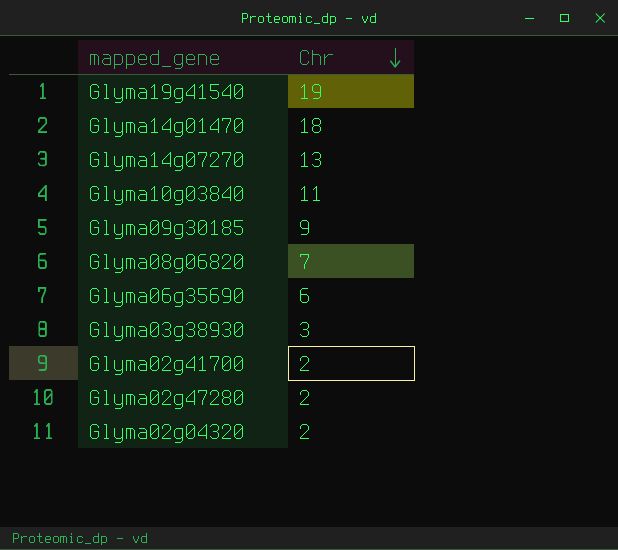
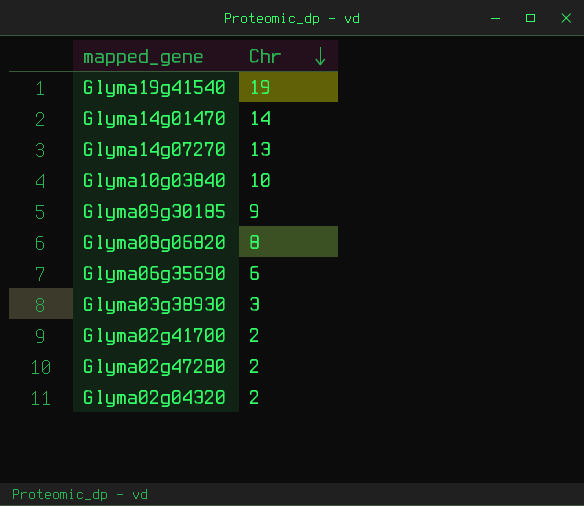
Glyma14g01470 | Chr: 18 -> 14
Glyma10g03840 | Chr: 11 -> 10
Glyma08g06820 | Chr: 7 -> 8

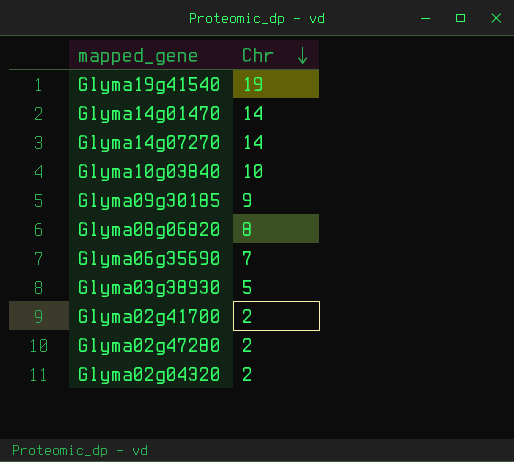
Glyma14g07270 | Chr: 13 -> 14
Glyma06g35690 | Chr: 6 -> 7
Glyma03g38930 | Chr: 3 -> 5

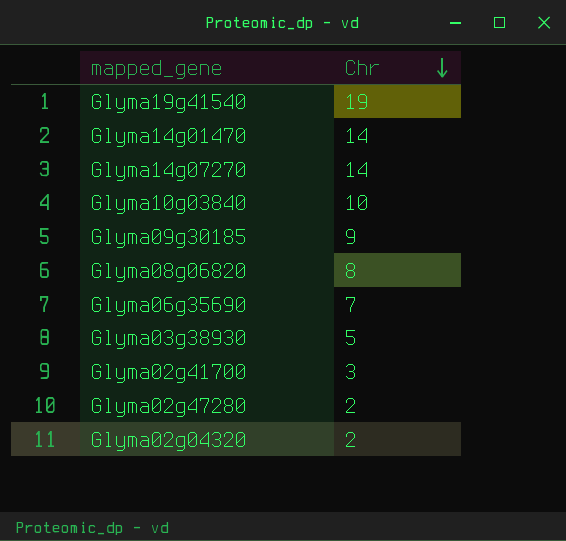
Glyma02g41700 | Chr: 2 -> 3

